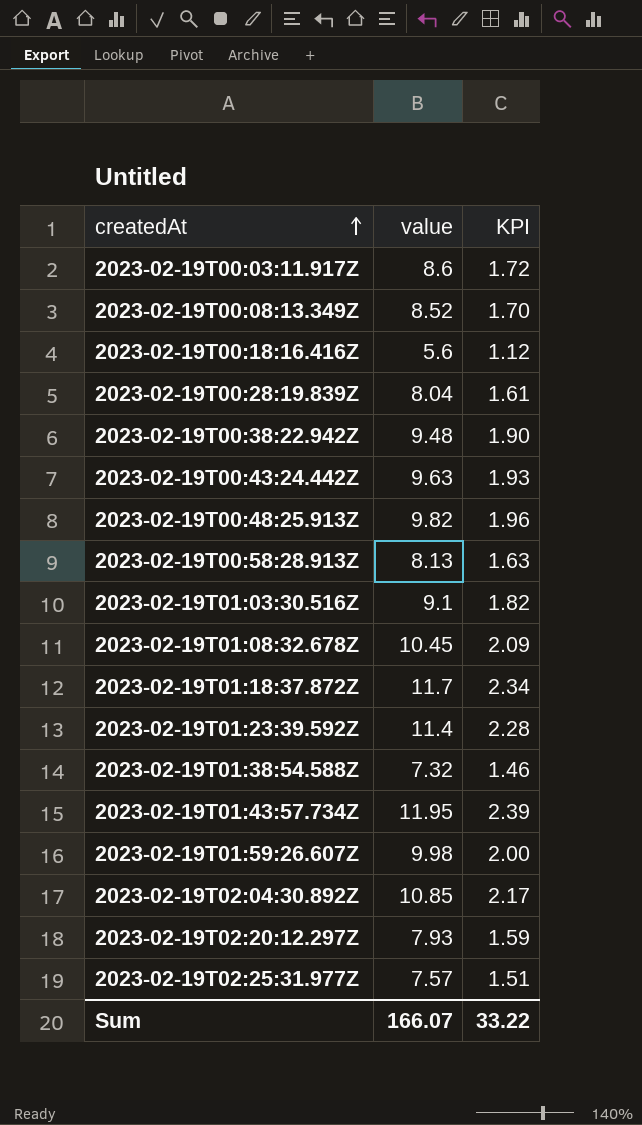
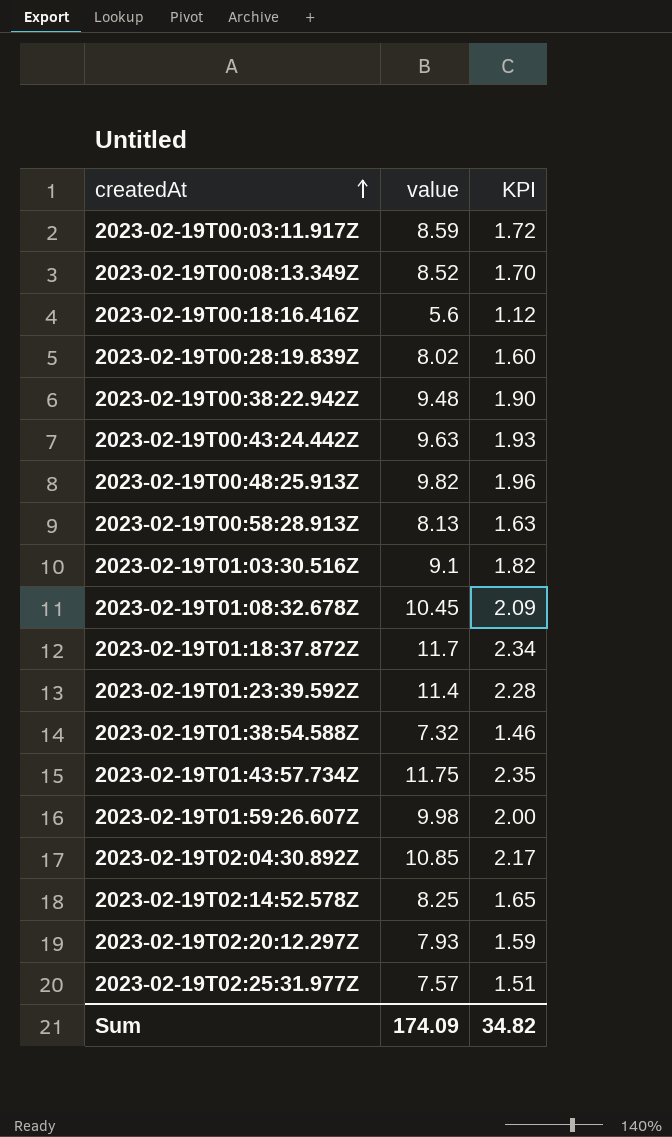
2023-02-19T00:03:11.917Z | value: 8.6 -> 8.59
2023-02-19T00:28:19.839Z | value: 8.04 -> 8.02
2023-02-19T00:28:19.839Z | KPI: 1.61 -> 1.60
2023-02-19T01:43:57.734Z | value: 11.95 -> 11.75
2023-02-19T01:43:57.734Z | KPI: 2.39 -> 2.35
row 2023-02-19T02:14:52.578Z: none -> 8.25 | 1.65
Sum | value: 166.07 -> 174.09
Sum | KPI: 33.22 -> 34.82

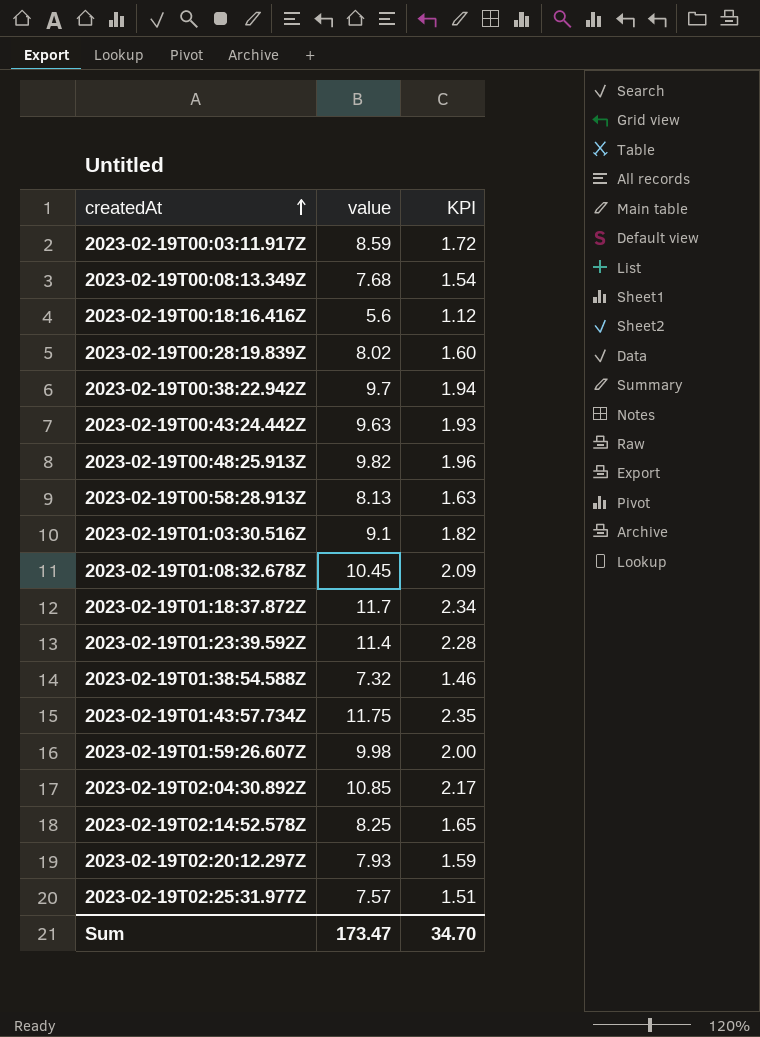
2023-02-19T00:08:13.349Z | value: 8.52 -> 7.68
2023-02-19T00:08:13.349Z | KPI: 1.70 -> 1.54
2023-02-19T00:38:22.942Z | value: 9.48 -> 9.7
2023-02-19T00:38:22.942Z | KPI: 1.90 -> 1.94
Sum | value: 174.09 -> 173.47
Sum | KPI: 34.82 -> 34.70

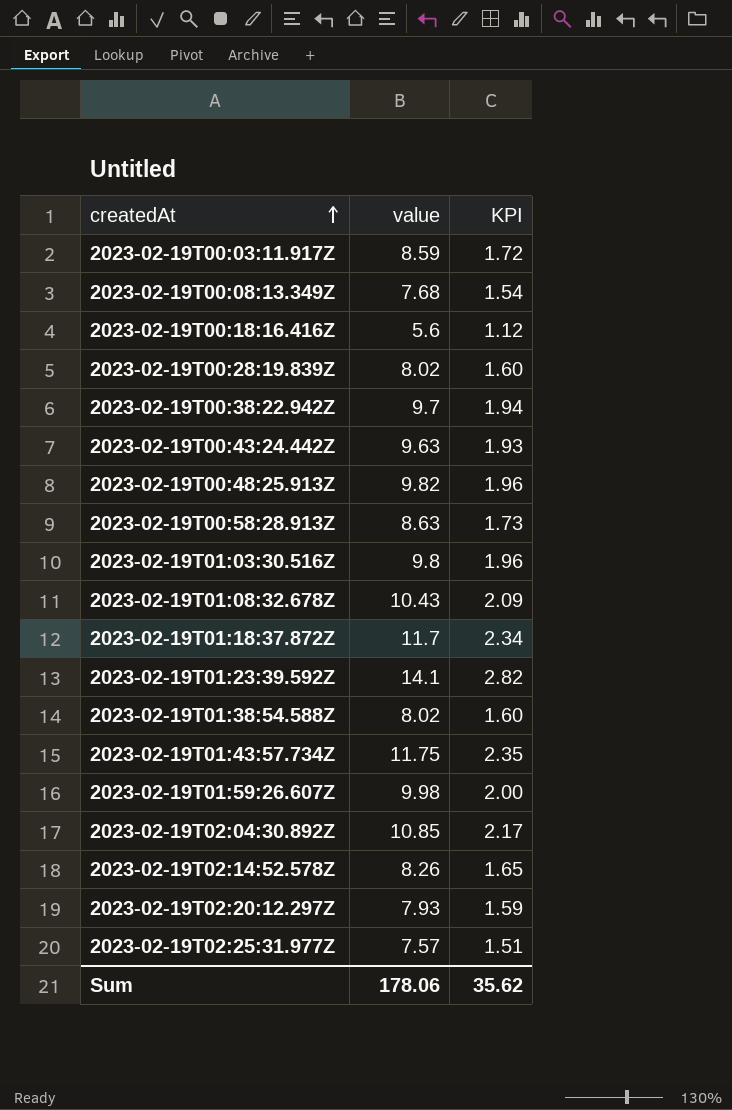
2023-02-19T00:58:28.913Z | value: 8.13 -> 8.63
2023-02-19T00:58:28.913Z | KPI: 1.63 -> 1.73
2023-02-19T01:03:30.516Z | value: 9.1 -> 9.8
2023-02-19T01:03:30.516Z | KPI: 1.82 -> 1.96
2023-02-19T01:08:32.678Z | value: 10.45 -> 10.43
2023-02-19T01:23:39.592Z | value: 11.4 -> 14.1
2023-02-19T01:23:39.592Z | KPI: 2.28 -> 2.82
2023-02-19T01:38:54.588Z | value: 7.32 -> 8.02
2023-02-19T01:38:54.588Z | KPI: 1.46 -> 1.60
2023-02-19T02:14:52.578Z | value: 8.25 -> 8.26
Sum | value: 173.47 -> 178.06
Sum | KPI: 34.70 -> 35.62

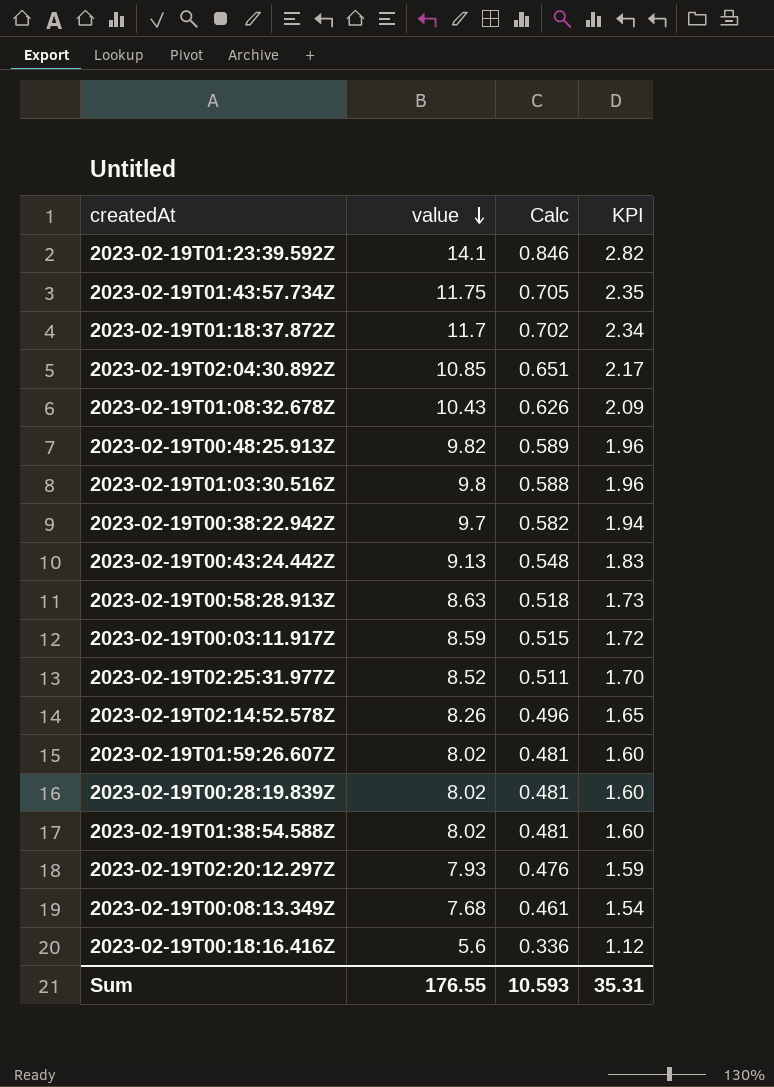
row order: createdAt ascending -> value descending
column Calc | formula: none -> [value] * 0.06
2023-02-19T00:43:24.442Z | value: 9.63 -> 9.13
2023-02-19T00:43:24.442Z | KPI: 1.93 -> 1.83
2023-02-19T02:25:31.977Z | value: 7.57 -> 8.52
2023-02-19T02:25:31.977Z | KPI: 1.51 -> 1.70
2023-02-19T01:59:26.607Z | value: 9.98 -> 8.02
2023-02-19T01:59:26.607Z | KPI: 2.00 -> 1.60
Sum | value: 178.06 -> 176.55
Sum | KPI: 35.62 -> 35.31

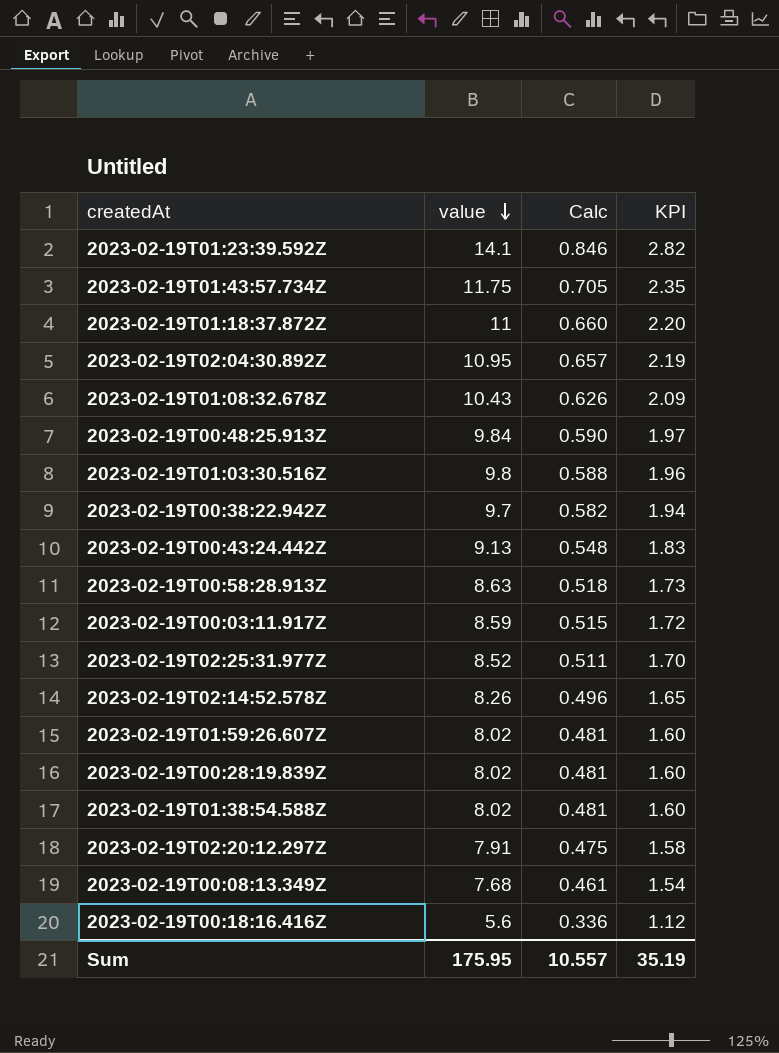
2023-02-19T01:18:37.872Z | value: 11.7 -> 11
2023-02-19T01:18:37.872Z | Calc: 0.702 -> 0.660
2023-02-19T01:18:37.872Z | KPI: 2.34 -> 2.20
2023-02-19T02:04:30.892Z | value: 10.85 -> 10.95
2023-02-19T02:04:30.892Z | Calc: 0.651 -> 0.657
2023-02-19T02:04:30.892Z | KPI: 2.17 -> 2.19
2023-02-19T00:48:25.913Z | value: 9.82 -> 9.84
2023-02-19T00:48:25.913Z | Calc: 0.589 -> 0.590
2023-02-19T00:48:25.913Z | KPI: 1.96 -> 1.97
2023-02-19T02:20:12.297Z | value: 7.93 -> 7.91
2023-02-19T02:20:12.297Z | Calc: 0.476 -> 0.475
2023-02-19T02:20:12.297Z | KPI: 1.59 -> 1.58
Sum | value: 176.55 -> 175.95
Sum | Calc: 10.593 -> 10.557
Sum | KPI: 35.31 -> 35.19

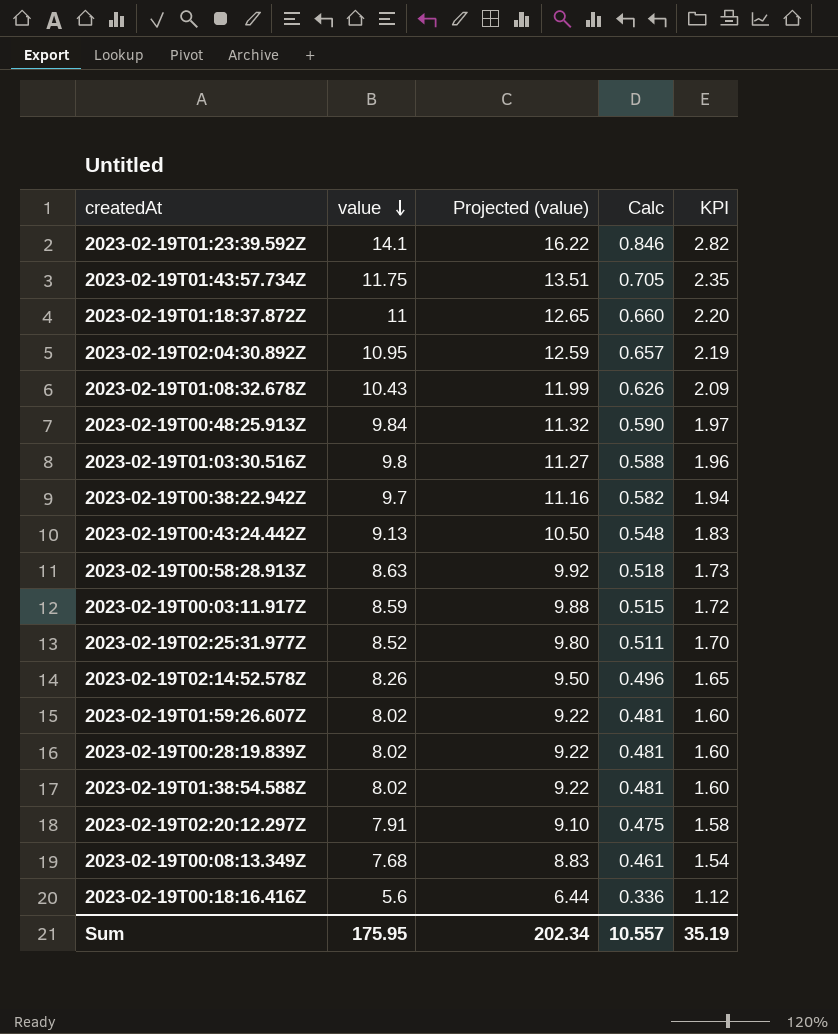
column Projected (value) | formula: none -> [value] * 1.15

